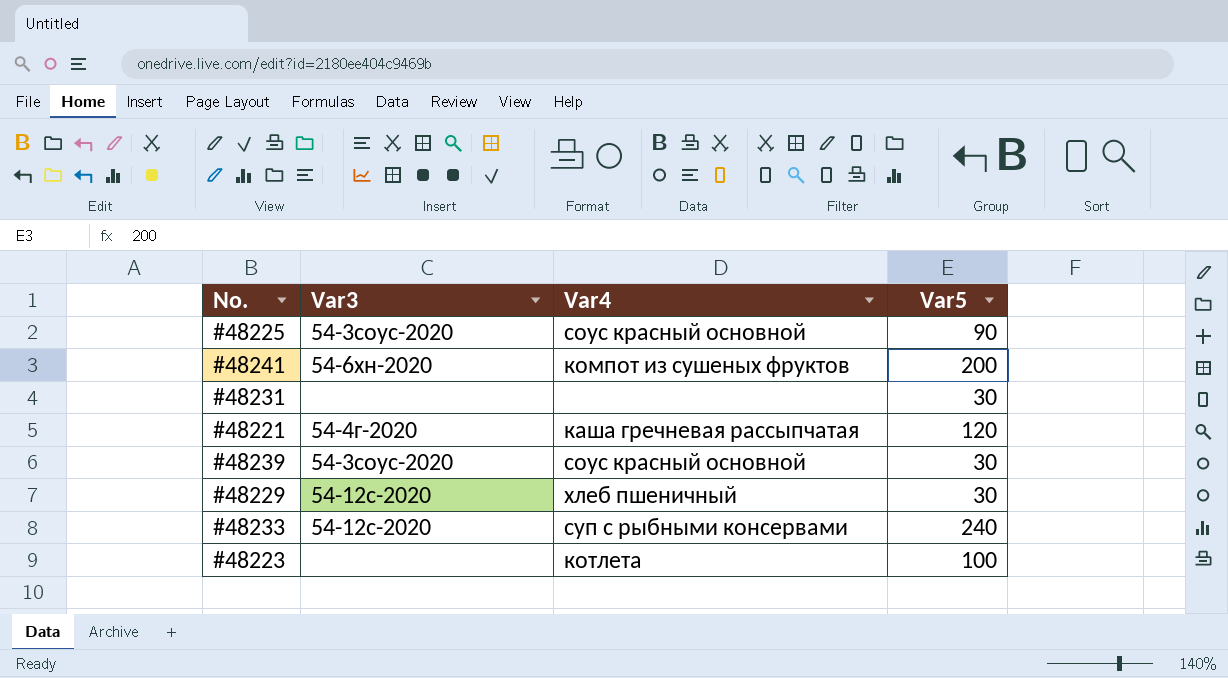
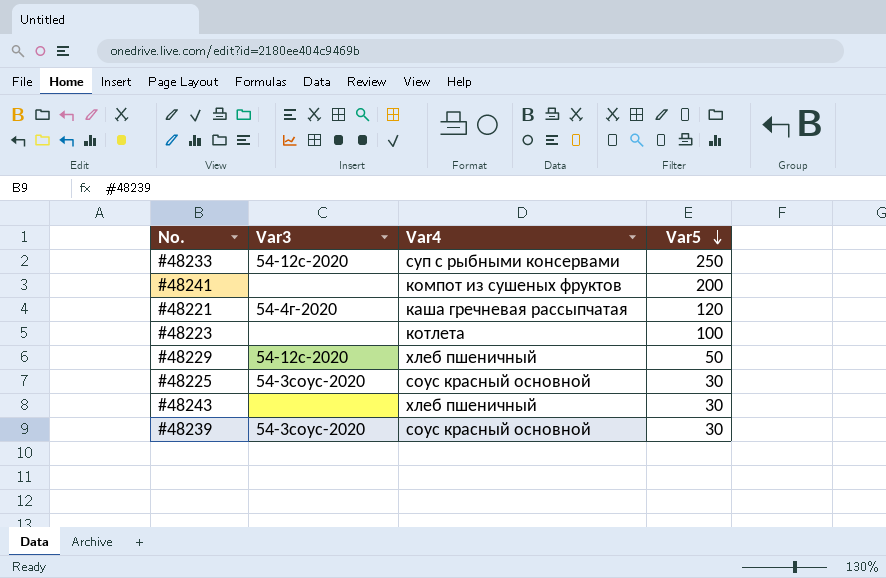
row order: none -> Var5 descending
row #48231: none | none | 30 -> none
#48233 | Var5: 240 -> 250
#48241 | Var3: 54-6хн-2020 -> none
#48229 | Var5: 30 -> 50
#48225 | Var5: 90 -> 30
row #48243: none -> none | хлеб пшеничный | 30

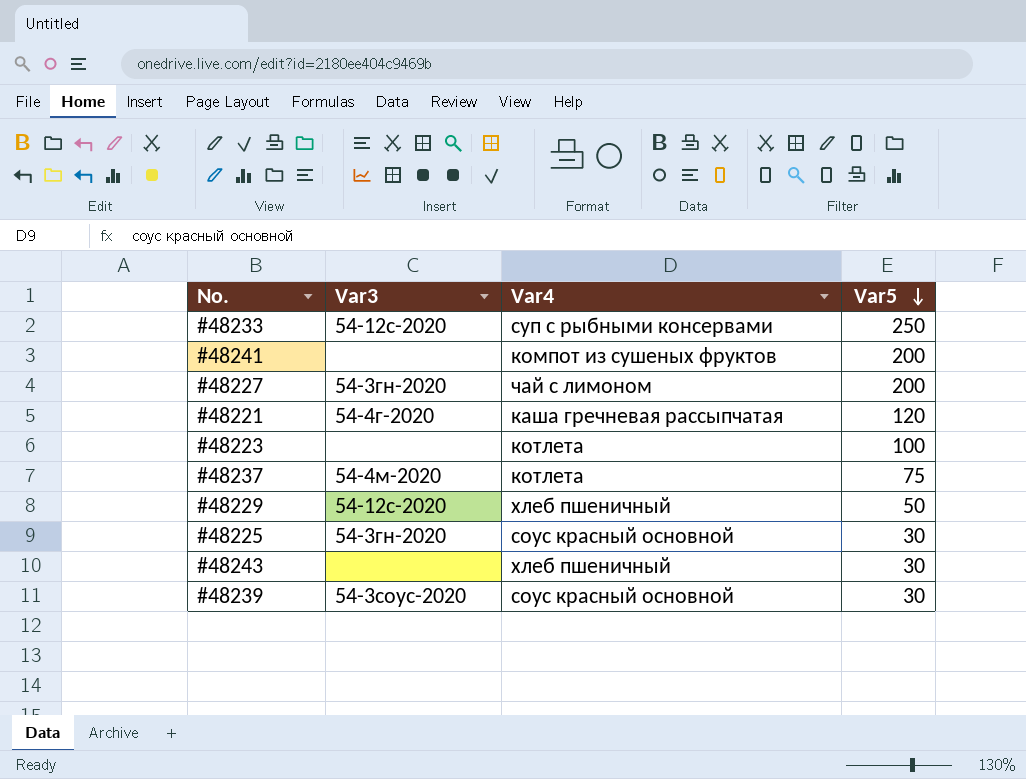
row #48227: none -> 54-3гн-2020 | чай с лимоном | 200
row #48237: none -> 54-4м-2020 | котлета | 75
#48225 | Var3: 54-3соус-2020 -> 54-3гн-2020

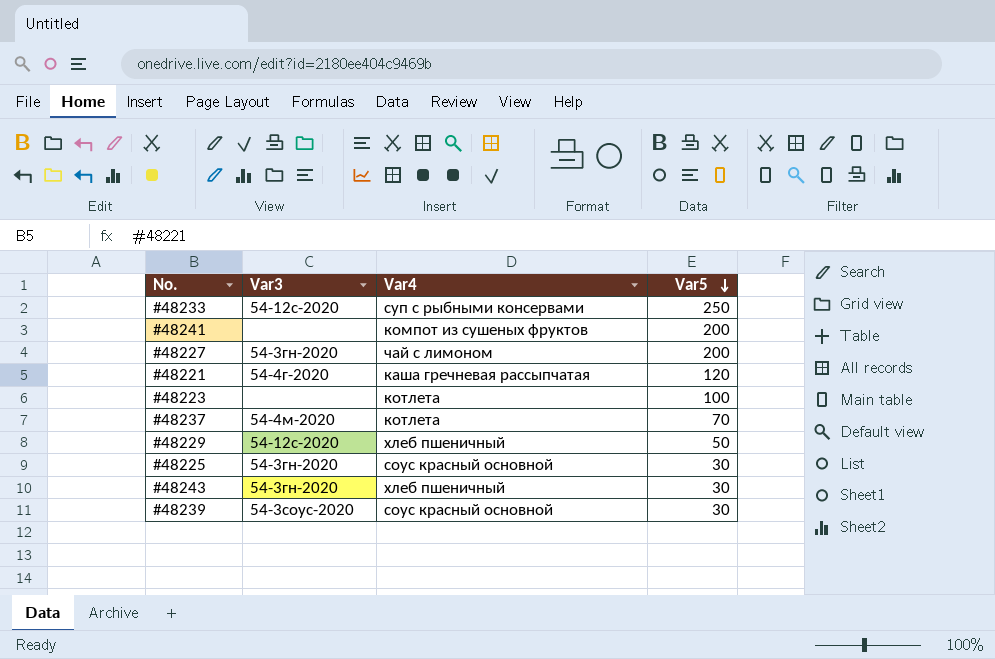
#48237 | Var5: 75 -> 70
#48243 | Var3: none -> 54-3гн-2020

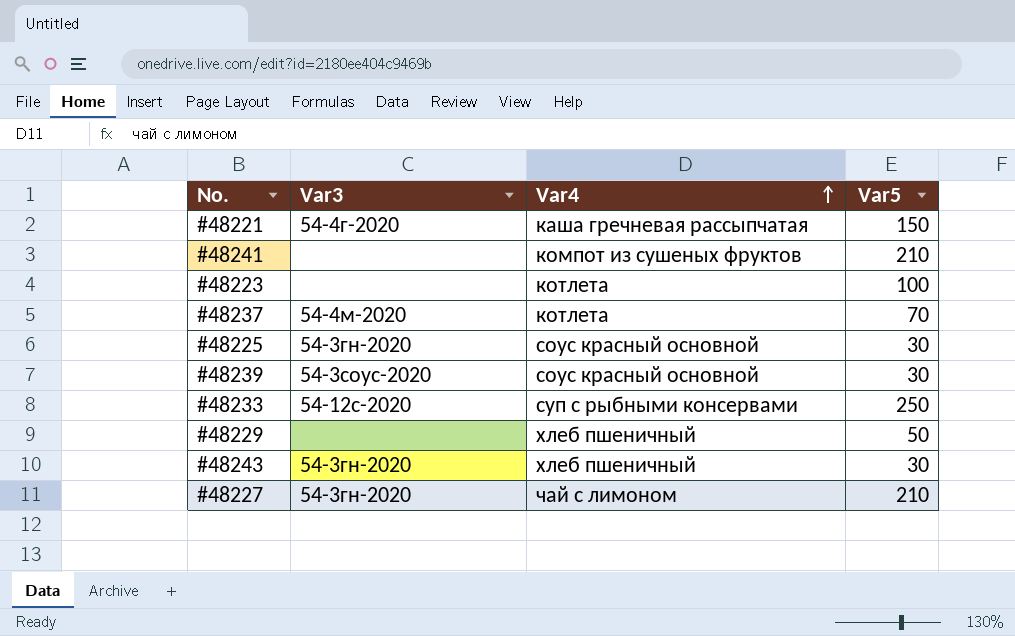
row order: Var5 descending -> Var4 ascending
#48221 | Var5: 120 -> 150
#48241 | Var5: 200 -> 210
#48229 | Var3: 54-12с-2020 -> none
#48227 | Var5: 200 -> 210

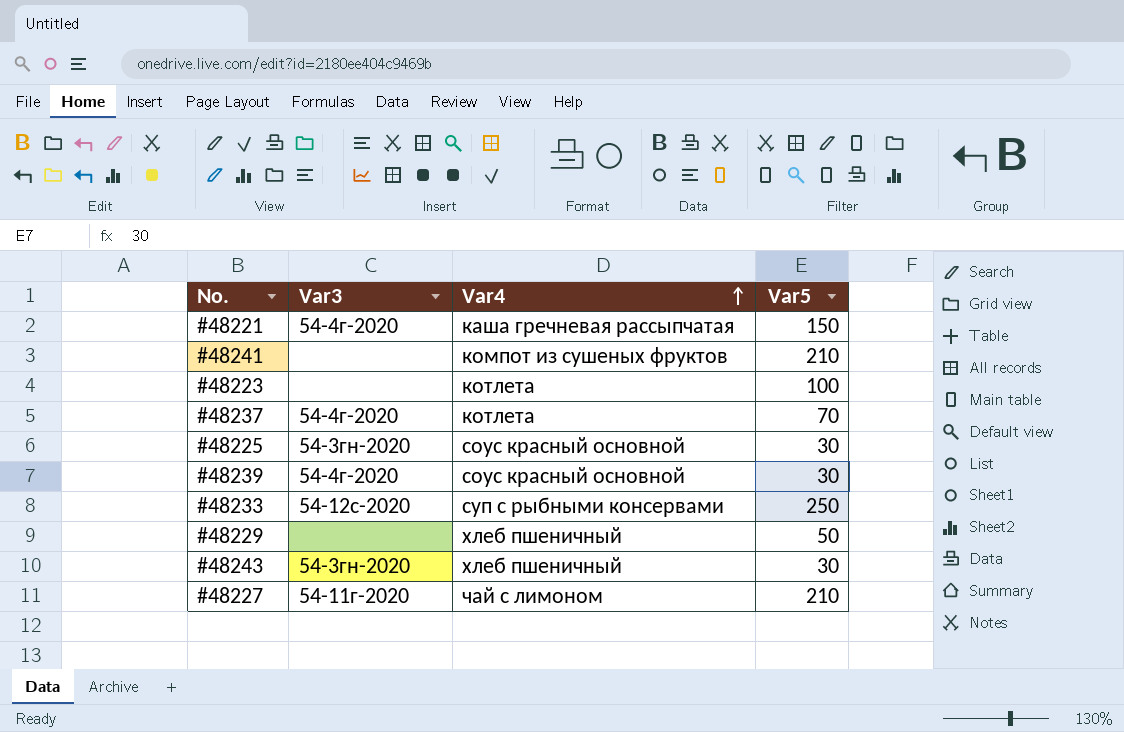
#48237 | Var3: 54-4м-2020 -> 54-4г-2020
#48239 | Var3: 54-3соус-2020 -> 54-4г-2020
#48227 | Var3: 54-3гн-2020 -> 54-11г-2020

